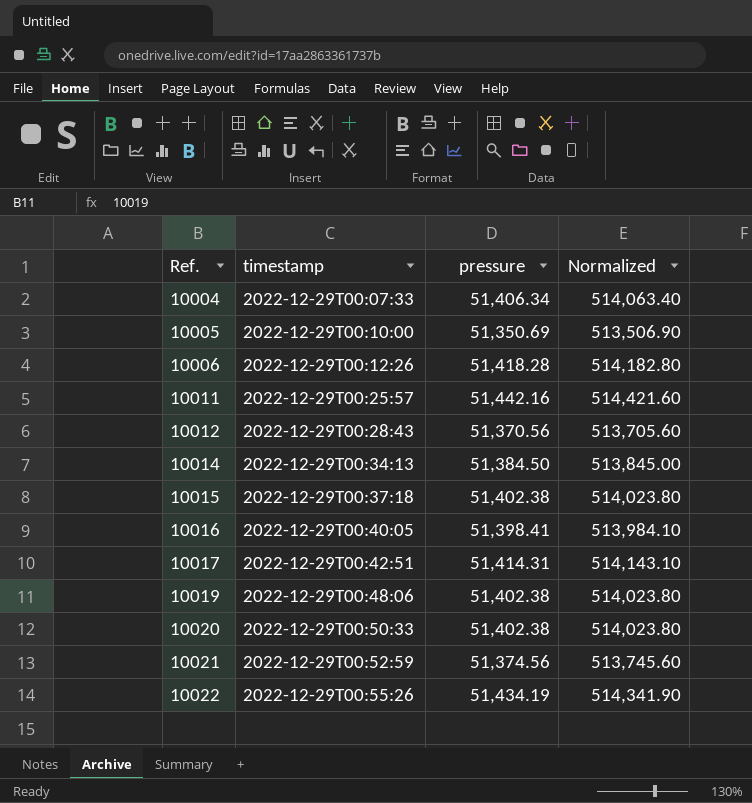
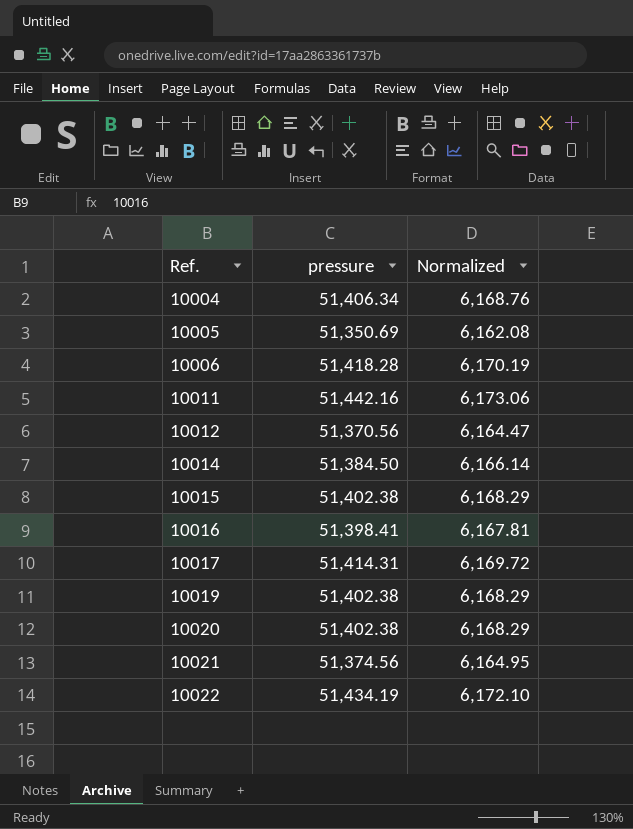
column timestamp | position: 2 -> none
column Normalized | formula: [pressure] * 10 -> [pressure] * 0.12

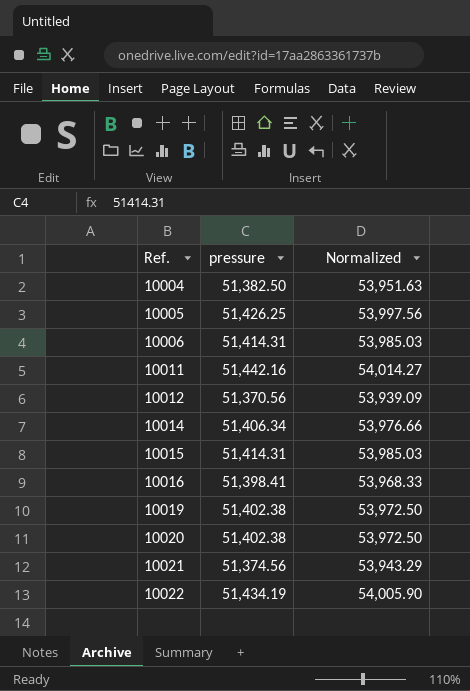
column Normalized | formula: [pressure] * 0.12 -> [pressure] * 1.05
row 10017: 51,414.31 | 6,169.72 -> none
10004 | pressure: 51,406.34 -> 51,382.50
10005 | pressure: 51,350.69 -> 51,426.25
10006 | pressure: 51,418.28 -> 51,414.31
10014 | pressure: 51,384.50 -> 51,406.34
10015 | pressure: 51,402.38 -> 51,414.31

